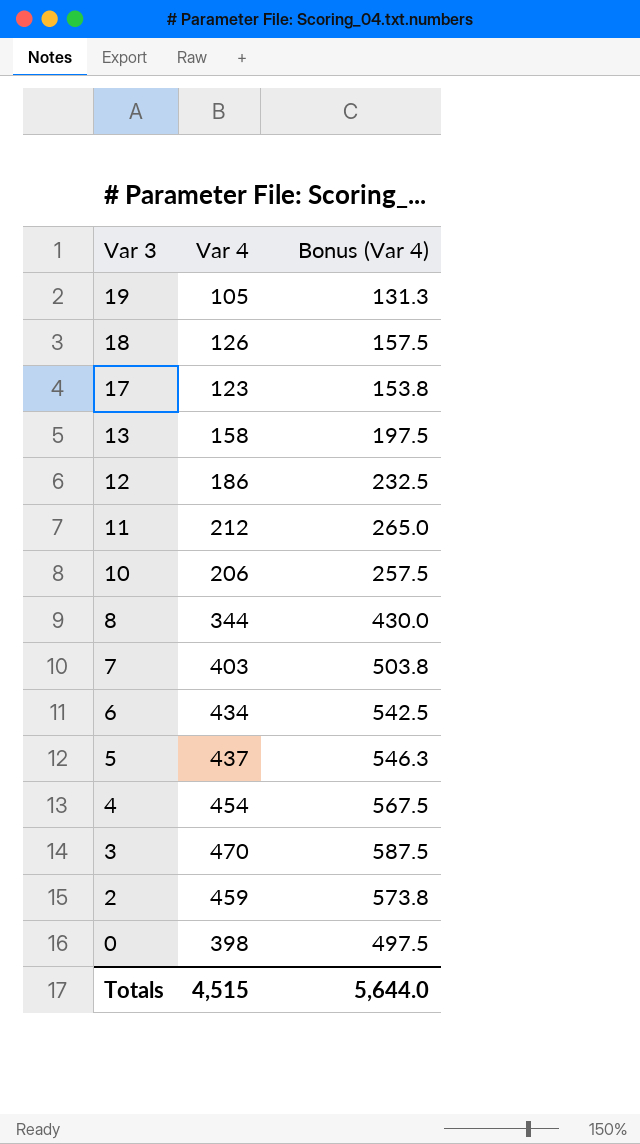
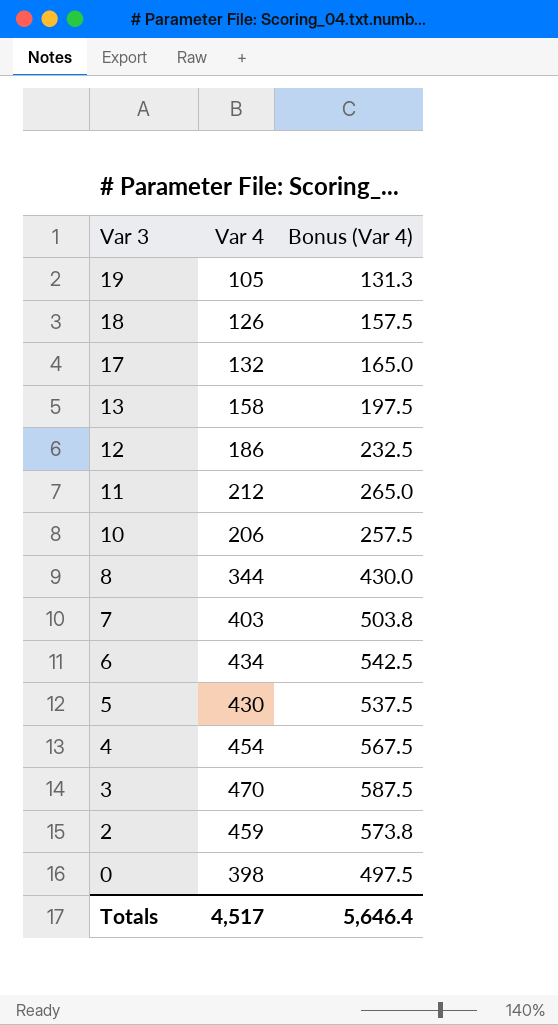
17 | Var 4: 123 -> 132
17 | Bonus (Var 4): 153.8 -> 165.0
5 | Var 4: 437 -> 430
5 | Bonus (Var 4): 546.3 -> 537.5
Totals | Var 4: 4,515 -> 4,517
Totals | Bonus (Var 4): 5,644.0 -> 5,646.4

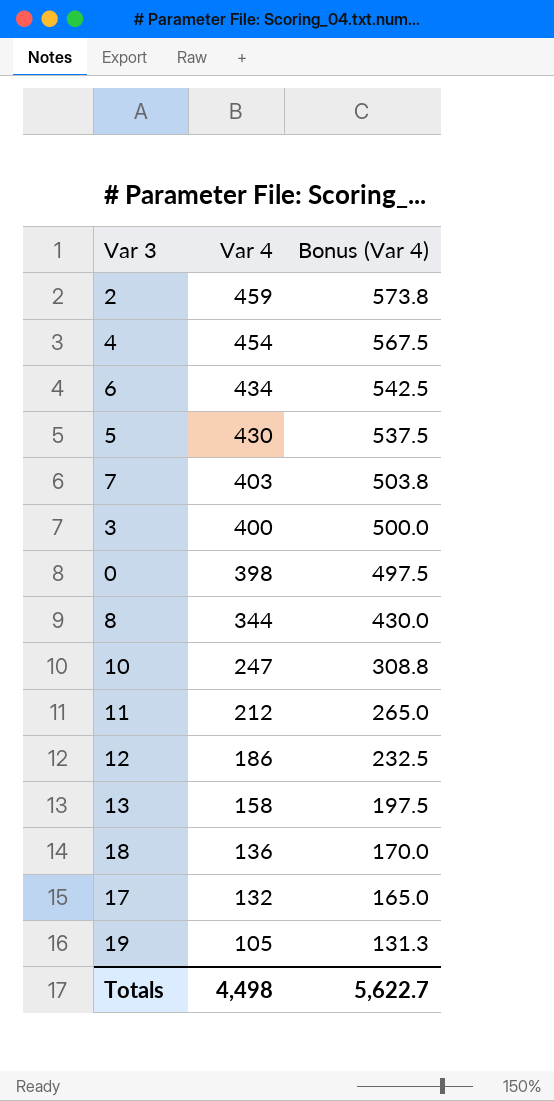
row order: Var 3 descending -> Var 4 descending
3 | Var 4: 470 -> 400
3 | Bonus (Var 4): 587.5 -> 500.0
10 | Var 4: 206 -> 247
10 | Bonus (Var 4): 257.5 -> 308.8
18 | Var 4: 126 -> 136
18 | Bonus (Var 4): 157.5 -> 170.0
Totals | Var 4: 4,517 -> 4,498
Totals | Bonus (Var 4): 5,646.4 -> 5,622.7

